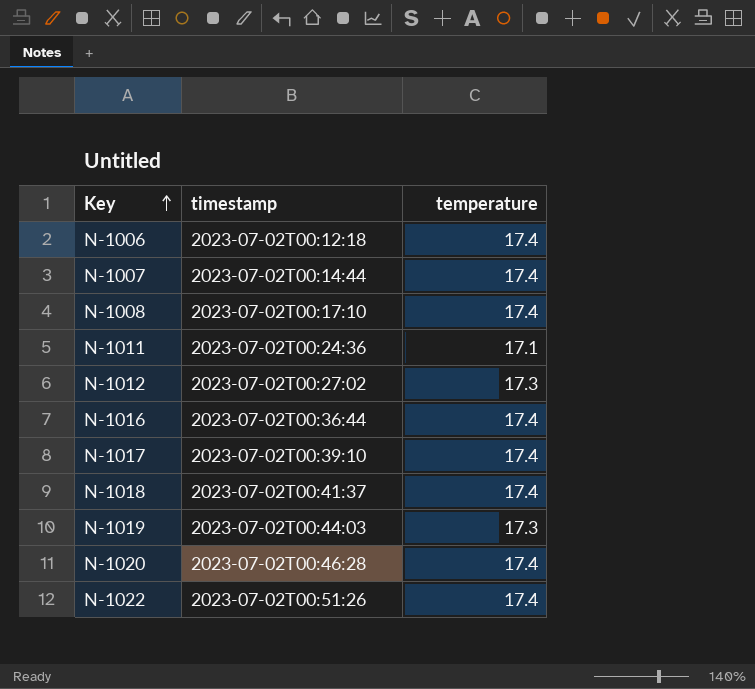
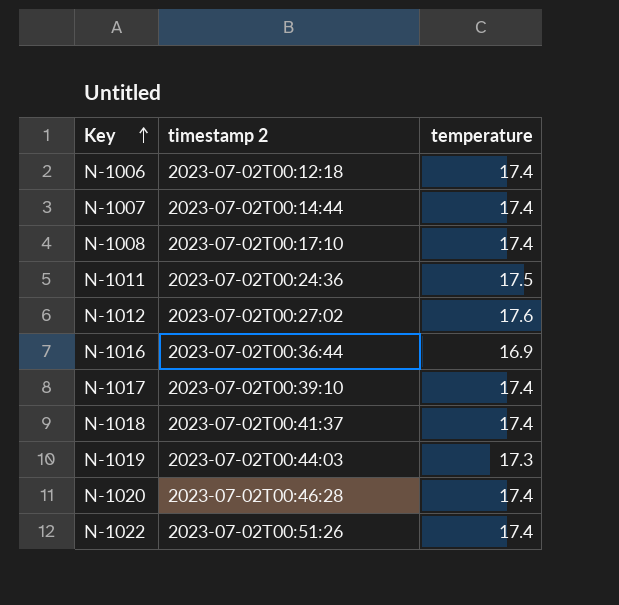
column name: timestamp -> timestamp 2
N-1011 | temperature: 17.1 -> 17.5
N-1012 | temperature: 17.3 -> 17.6
N-1016 | temperature: 17.4 -> 16.9

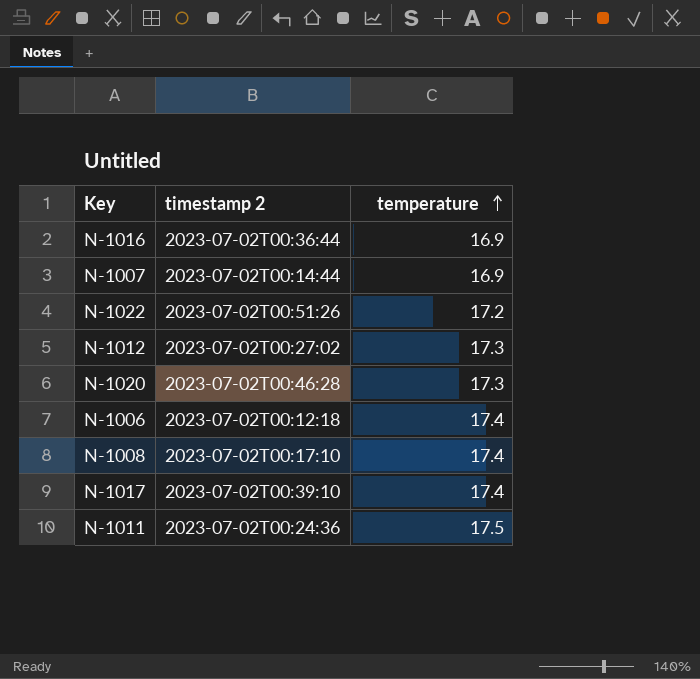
row order: Key ascending -> temperature ascending
row N-1018: 2023-07-02T00:41:37 | 17.4 -> none
row N-1019: 2023-07-02T00:44:03 | 17.3 -> none
N-1007 | temperature: 17.4 -> 16.9
N-1022 | temperature: 17.4 -> 17.2
N-1012 | temperature: 17.6 -> 17.3
N-1020 | temperature: 17.4 -> 17.3

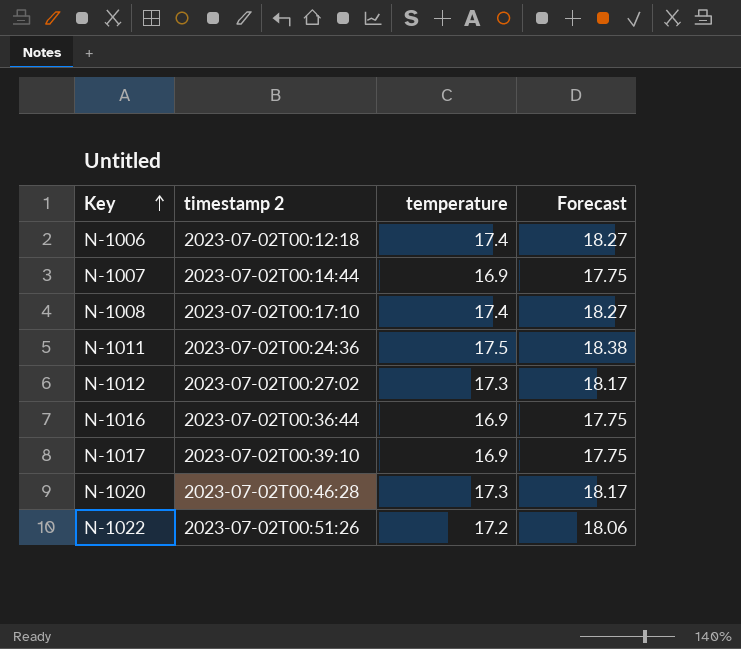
row order: temperature ascending -> Key ascending
column Forecast | formula: none -> [temperature] * 1.05
N-1017 | temperature: 17.4 -> 16.9

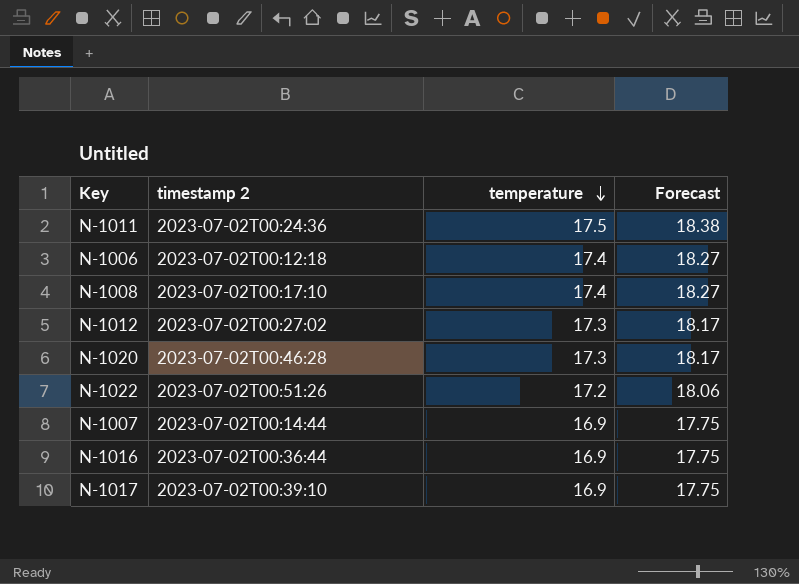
row order: Key ascending -> temperature descending

